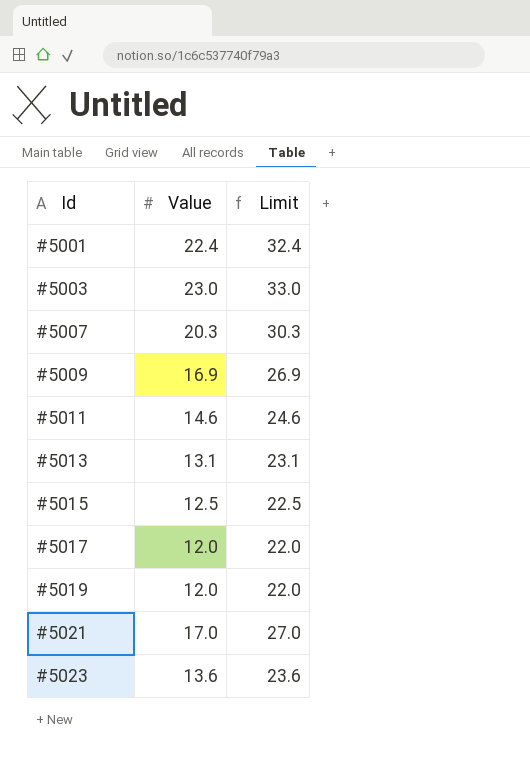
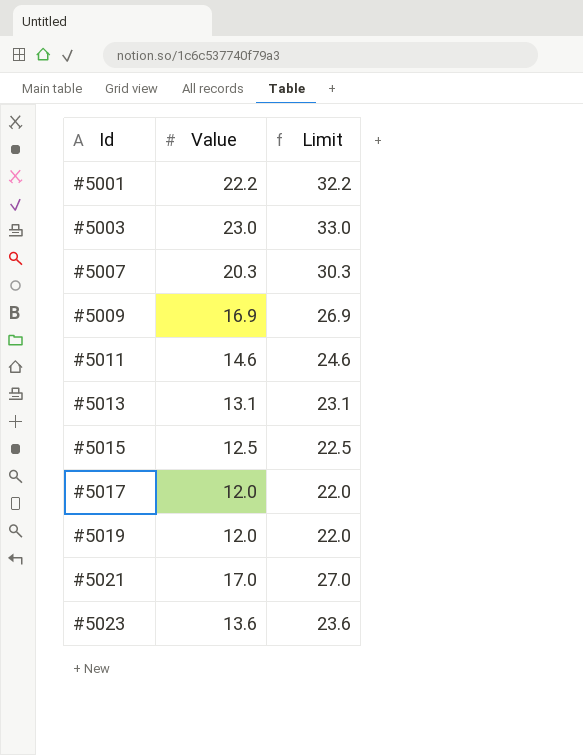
#5001 | Value: 22.4 -> 22.2
#5001 | Limit: 32.4 -> 32.2

